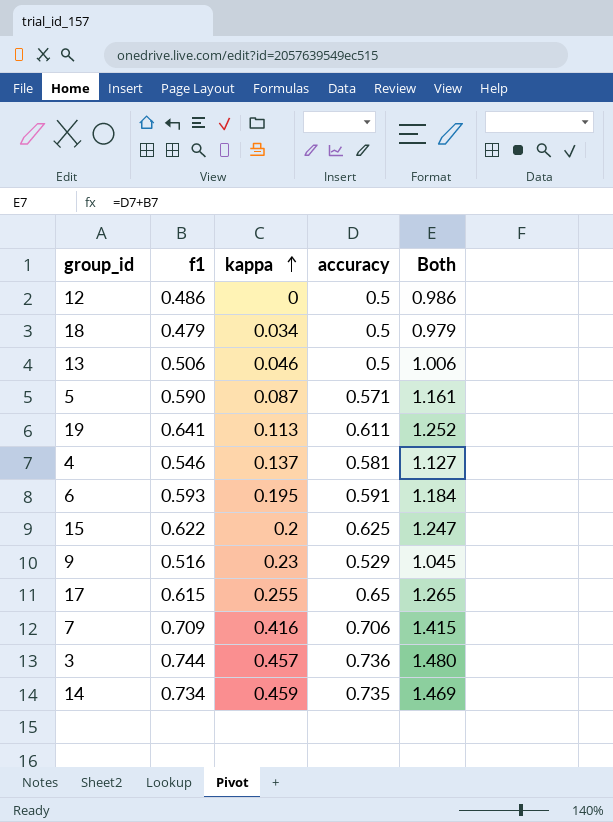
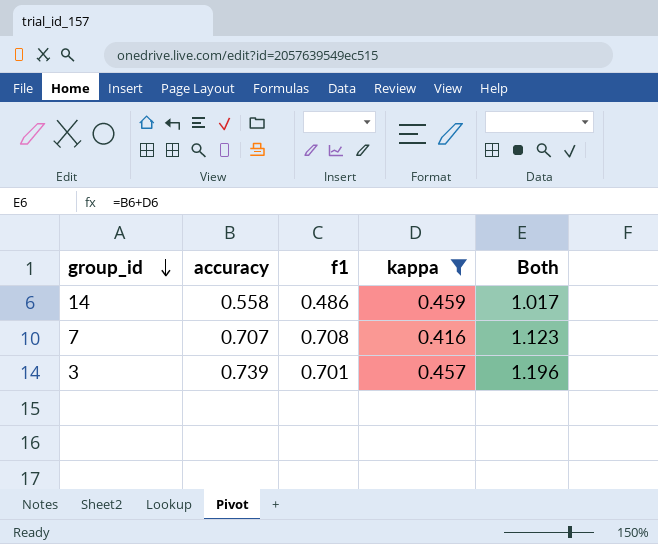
filter: none -> kappa >= 0.416
row order: kappa ascending -> group_id descending
column accuracy | position: 4 -> 2
column Both | formula: [f1] + [accuracy] -> [accuracy] + [kappa]
14 | accuracy: 0.735 -> 0.558
14 | f1: 0.734 -> 0.486
7 | accuracy: 0.706 -> 0.707
7 | f1: 0.709 -> 0.708
3 | accuracy: 0.736 -> 0.739
3 | f1: 0.744 -> 0.701

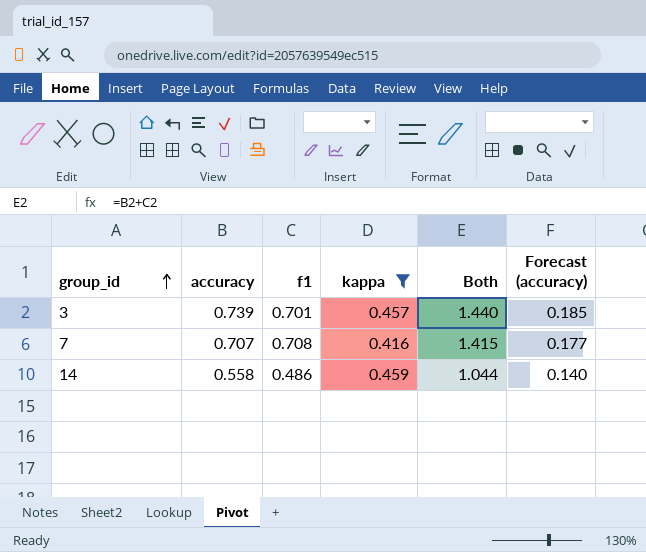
row order: group_id descending -> group_id ascending
column Both | formula: [accuracy] + [kappa] -> [accuracy] + [f1]
column Forecast (accuracy) | formula: none -> [accuracy] * 0.25

